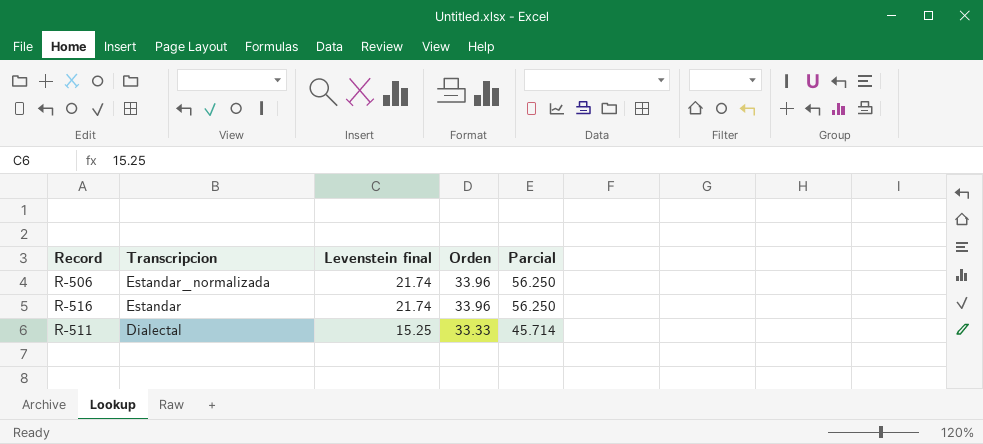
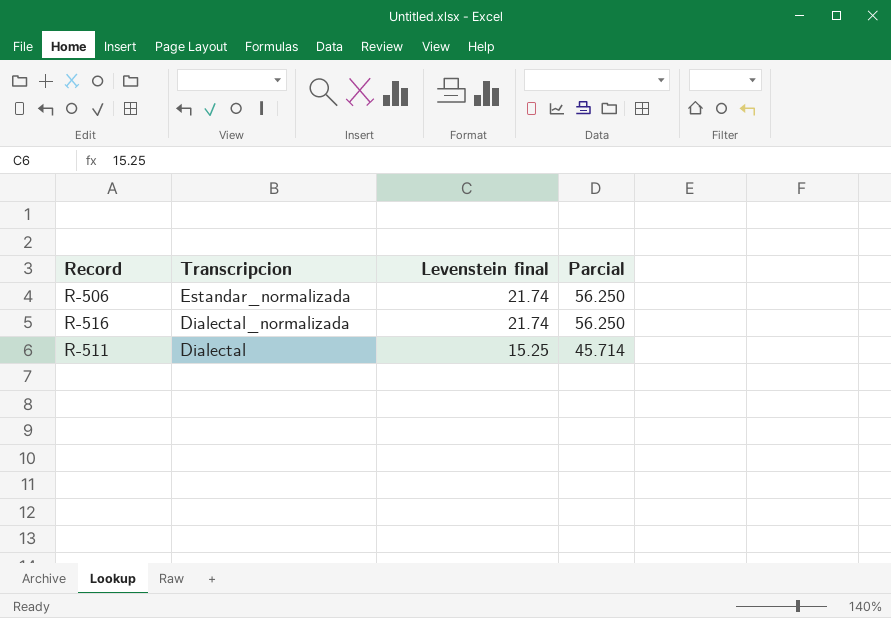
column Orden | position: 4 -> none
R-516 | Transcripcion: Estandar -> Dialectal_normalizada

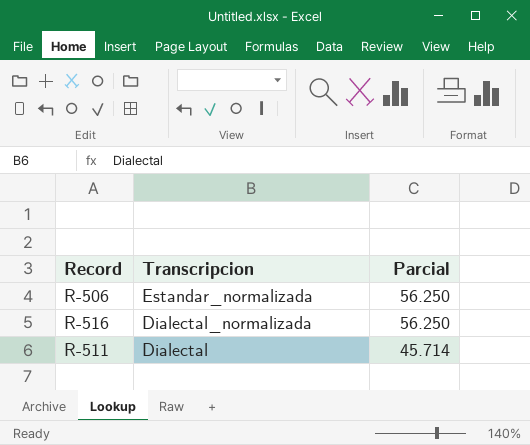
column Levenstein final | position: 3 -> none

